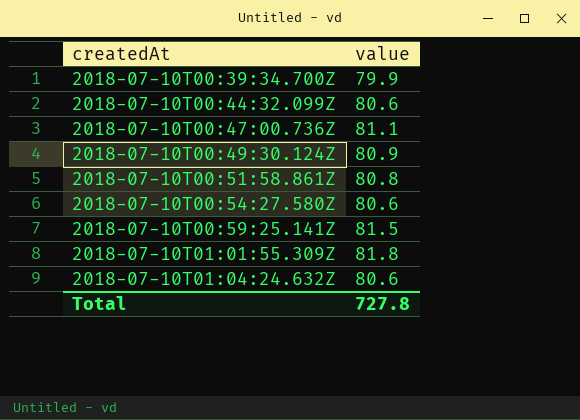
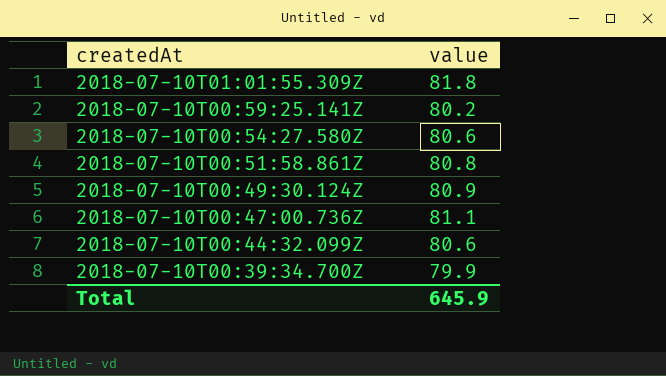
row order: createdAt ascending -> createdAt descending
row 2018-07-10T01:04:24.632Z: 80.6 -> none
2018-07-10T00:59:25.141Z | value: 81.5 -> 80.2
Total | value: 727.8 -> 645.9

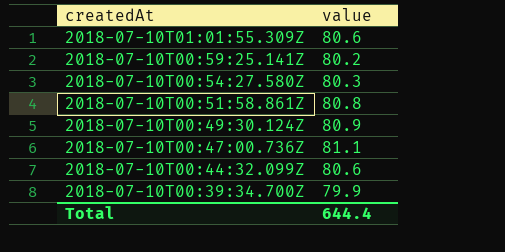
2018-07-10T01:01:55.309Z | value: 81.8 -> 80.6
2018-07-10T00:54:27.580Z | value: 80.6 -> 80.3
Total | value: 645.9 -> 644.4

